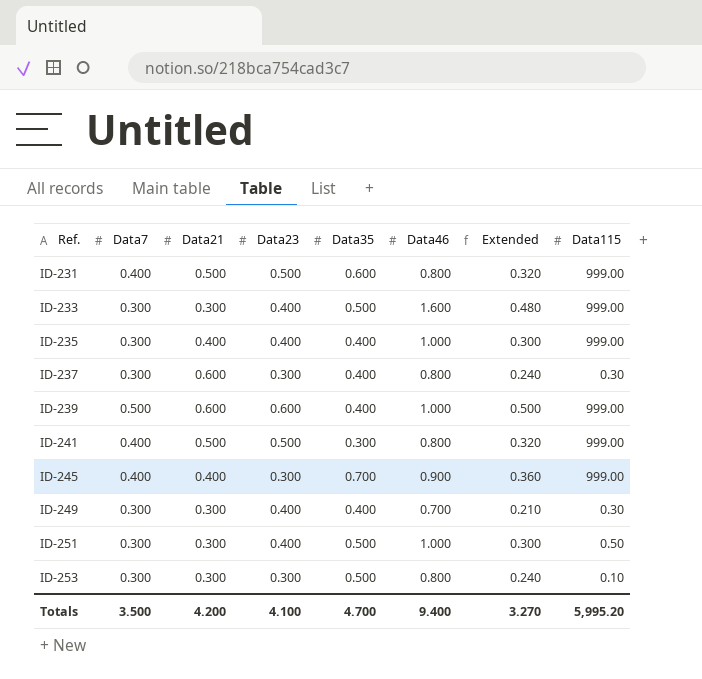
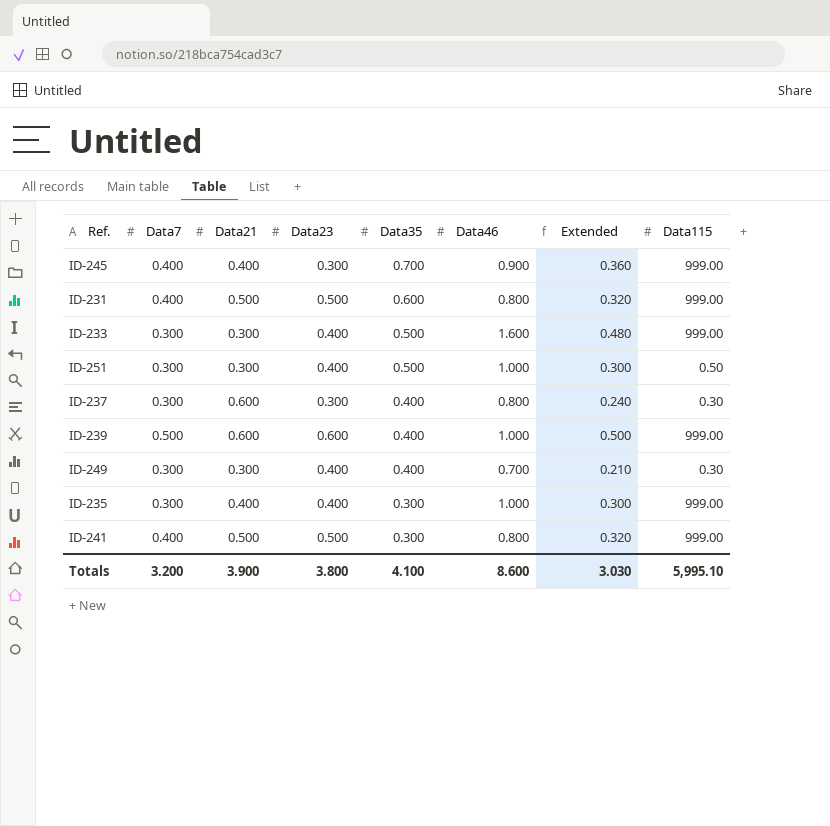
row order: Ref. ascending -> Data35 descending
row ID-253: 0.300 | 0.300 | 0.300 | 0.500 | 0.800 | 0.240 | 0.10 -> none
ID-235 | Data35: 0.400 -> 0.300
Totals | Data7: 3.500 -> 3.200
Totals | Data21: 4.200 -> 3.900
Totals | Data23: 4.100 -> 3.800
Totals | Data35: 4.700 -> 4.100
Totals | Data46: 9.400 -> 8.600
Totals | Extended: 3.270 -> 3.030
Totals | Data115: 5,995.20 -> 5,995.10

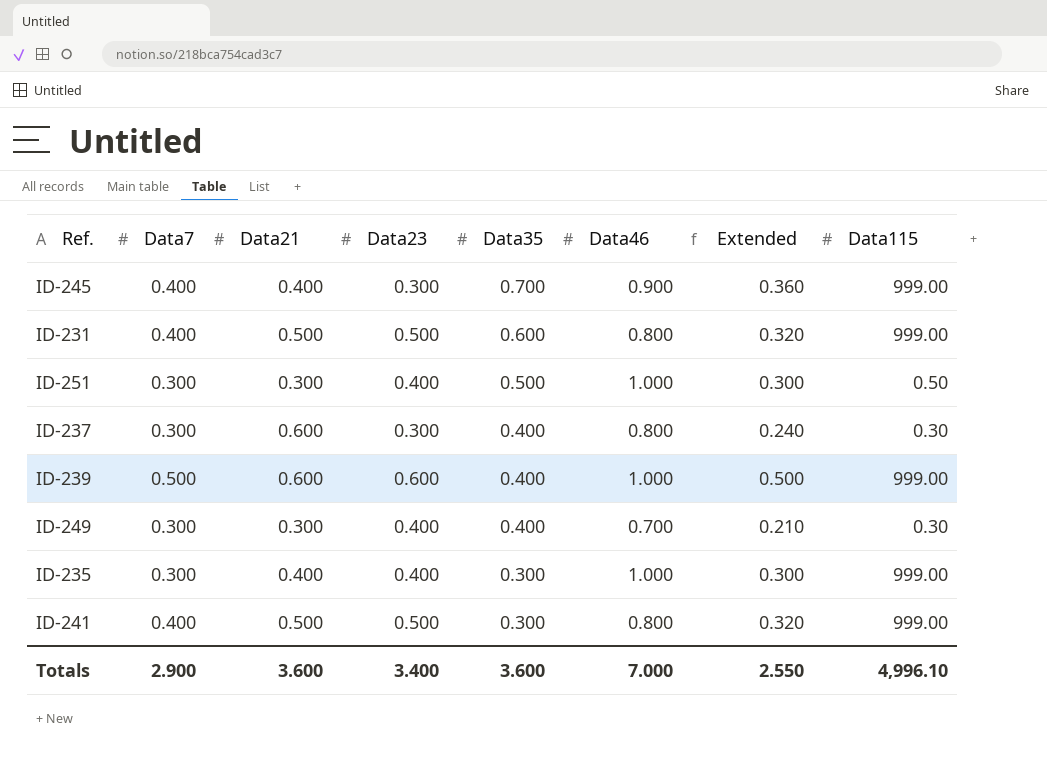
row ID-233: 0.300 | 0.300 | 0.400 | 0.500 | 1.600 | 0.480 | 999.00 -> none
Totals | Data7: 3.200 -> 2.900
Totals | Data21: 3.900 -> 3.600
Totals | Data23: 3.800 -> 3.400
Totals | Data35: 4.100 -> 3.600
Totals | Data46: 8.600 -> 7.000
Totals | Extended: 3.030 -> 2.550
Totals | Data115: 5,995.10 -> 4,996.10

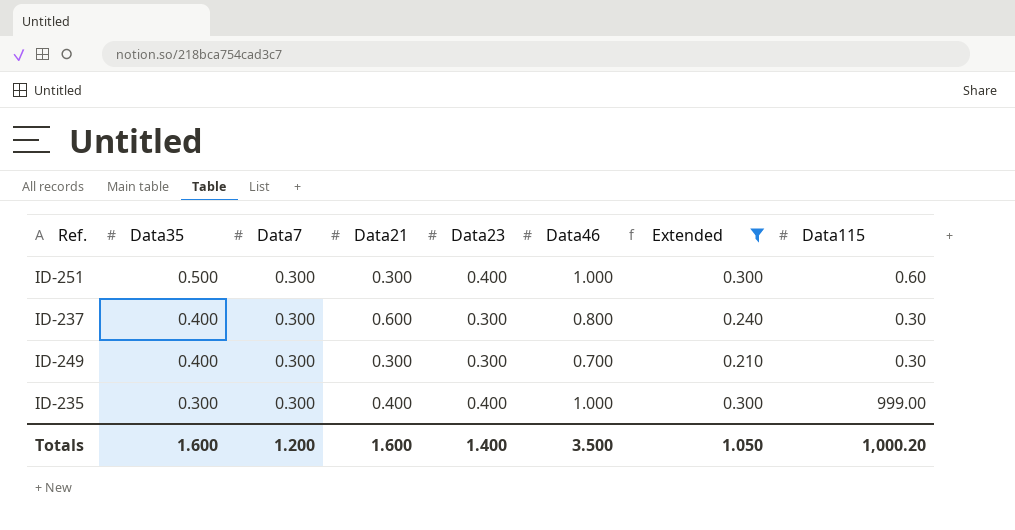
filter: none -> Extended <= 0.300
column Data35 | position: 5 -> 2
ID-251 | Data115: 0.50 -> 0.60
ID-249 | Data23: 0.400 -> 0.300
Totals | Data35: 3.600 -> 1.600
Totals | Data7: 2.900 -> 1.200
Totals | Data21: 3.600 -> 1.600
Totals | Data23: 3.400 -> 1.400
Totals | Data46: 7.000 -> 3.500
Totals | Extended: 2.550 -> 1.050
Totals | Data115: 4,996.10 -> 1,000.20

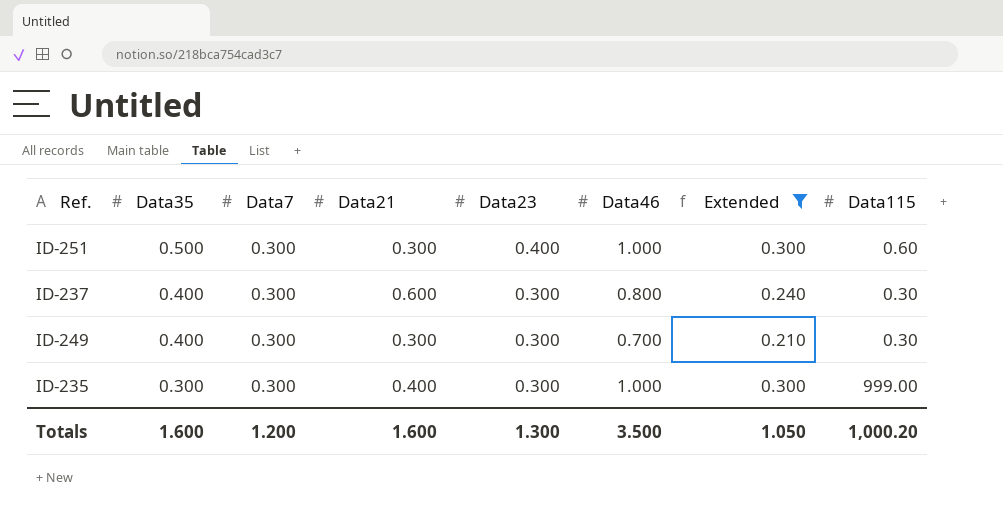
ID-235 | Data23: 0.400 -> 0.300
Totals | Data23: 1.400 -> 1.300

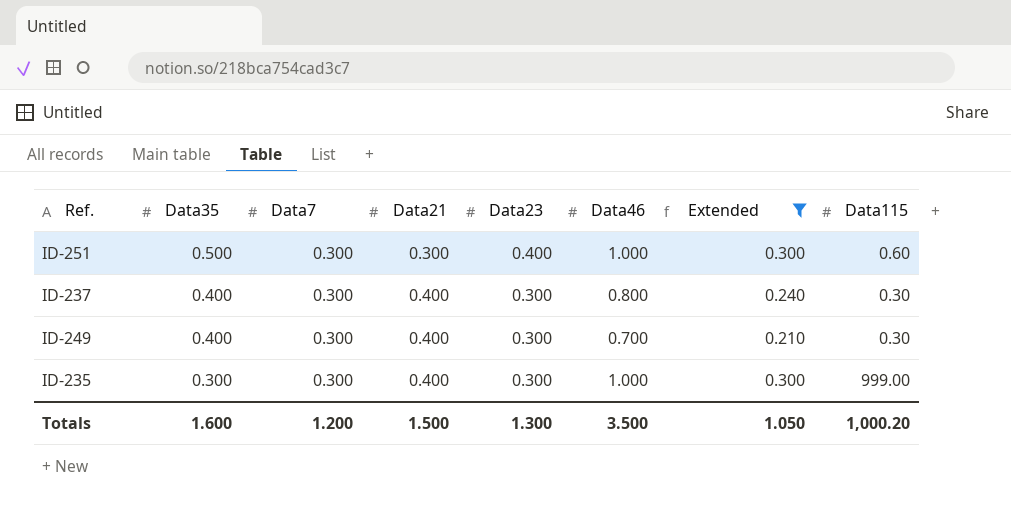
ID-237 | Data21: 0.600 -> 0.400
ID-249 | Data21: 0.300 -> 0.400
Totals | Data21: 1.600 -> 1.500

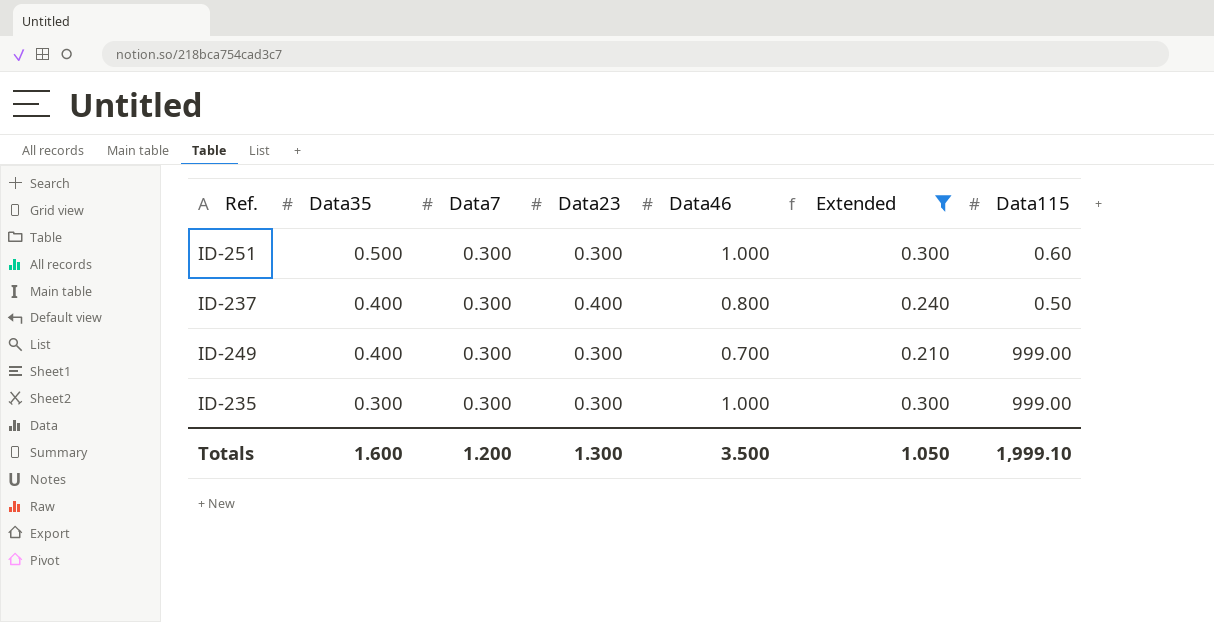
column Data21 | position: 4 -> none
ID-251 | Data23: 0.400 -> 0.300
ID-237 | Data23: 0.300 -> 0.400
ID-237 | Data115: 0.30 -> 0.50
ID-249 | Data115: 0.30 -> 999.00
Totals | Data115: 1,000.20 -> 1,999.10

